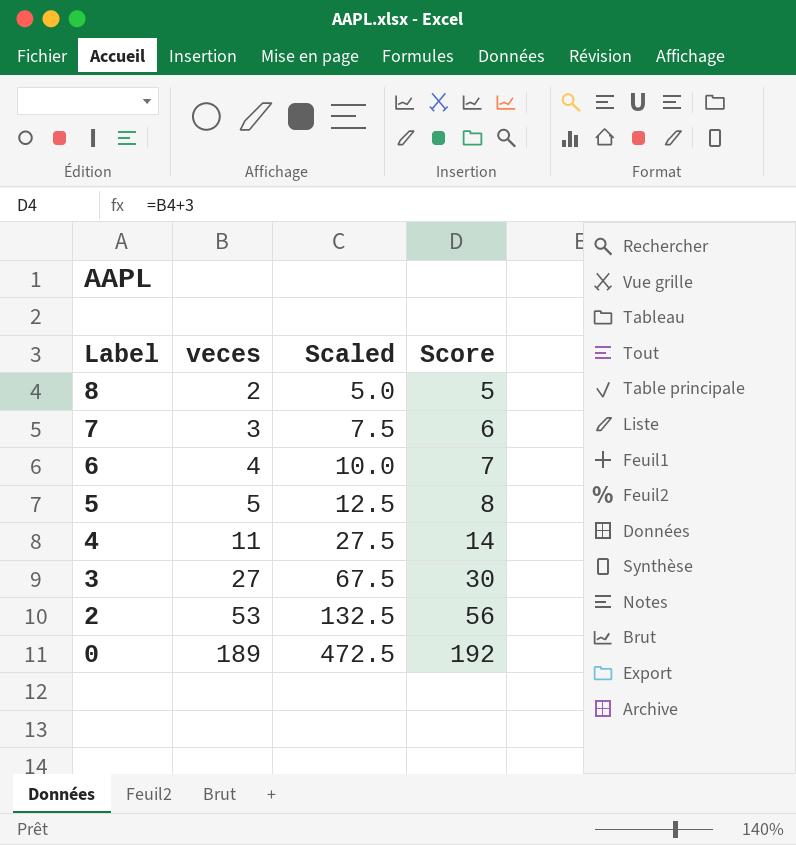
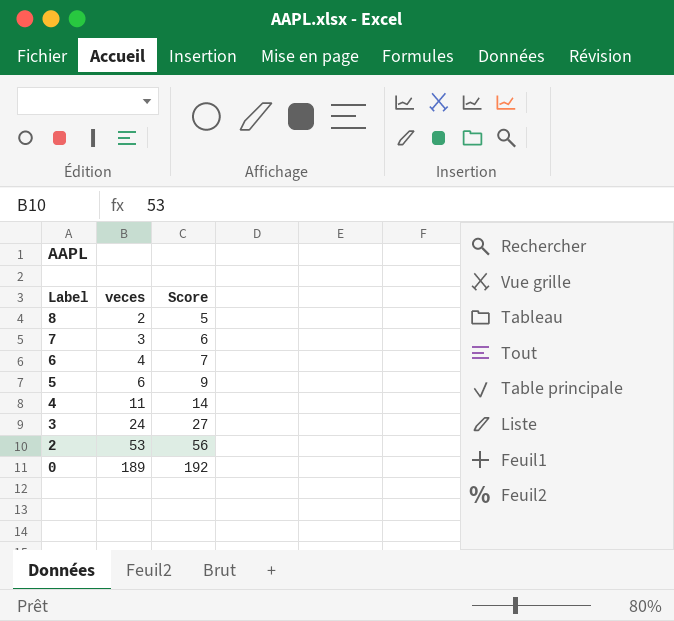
column Scaled | formula: [veces] * 2.5 -> none
5 | veces: 5 -> 6
5 | Score: 8 -> 9
3 | veces: 27 -> 24
3 | Score: 30 -> 27

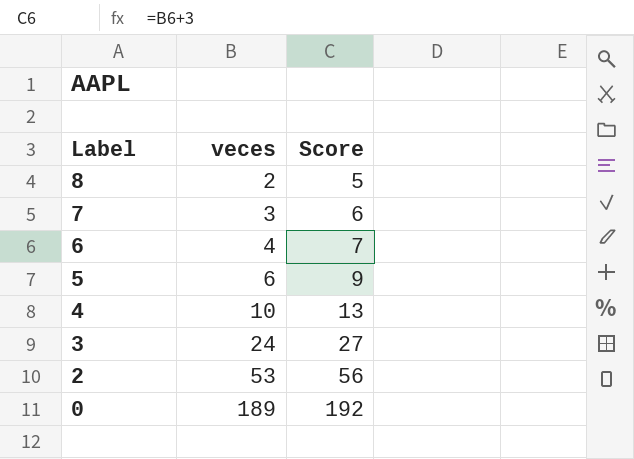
4 | veces: 11 -> 10
4 | Score: 14 -> 13

